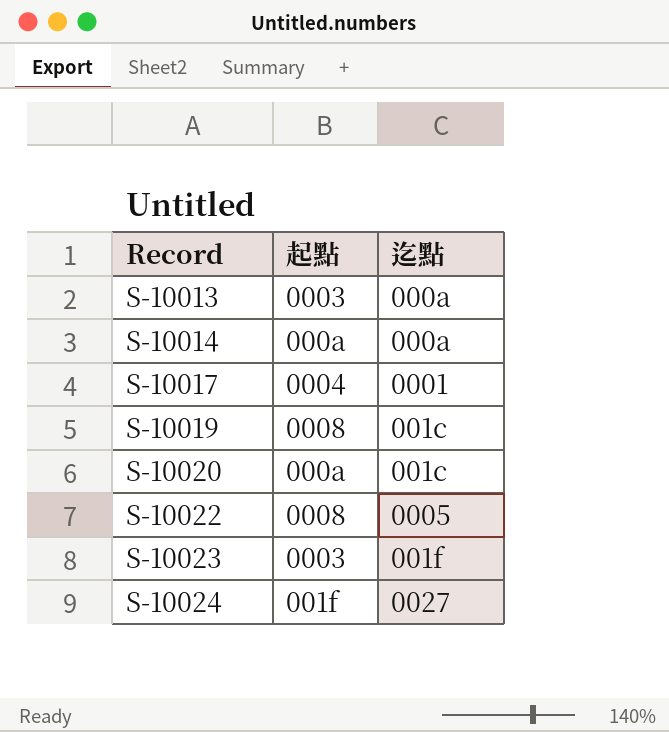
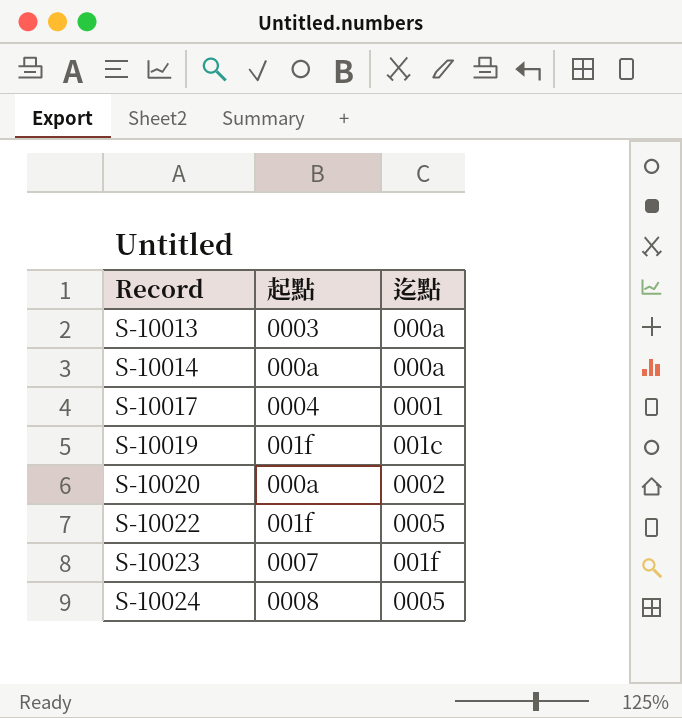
S-10019 | 起點: 0008 -> 001f
S-10020 | 迄點: 001c -> 0002
S-10022 | 起點: 0008 -> 001f
S-10023 | 起點: 0003 -> 0007
S-10024 | 起點: 001f -> 0008
S-10024 | 迄點: 0027 -> 0005

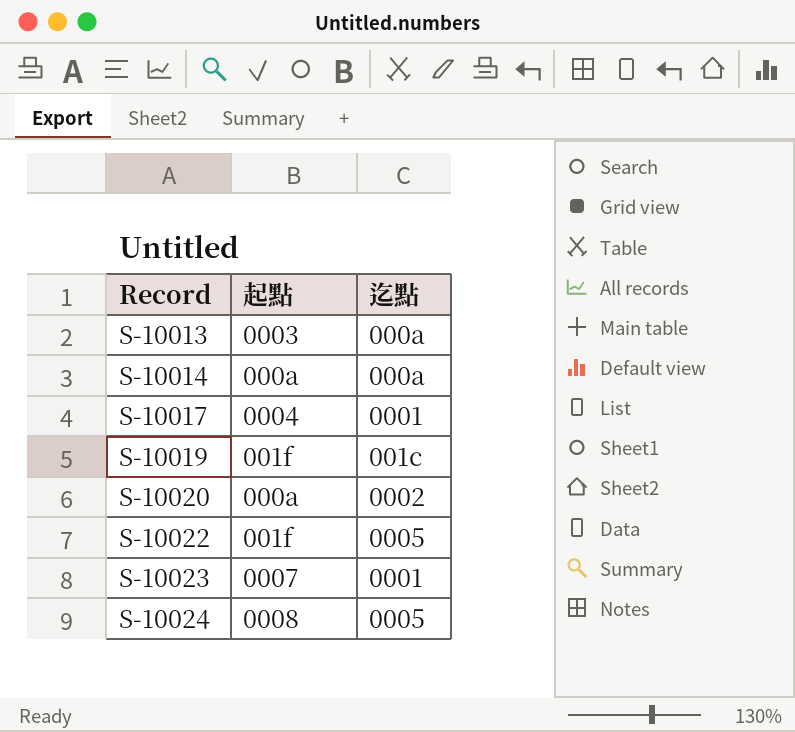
S-10023 | 迄點: 001f -> 0001

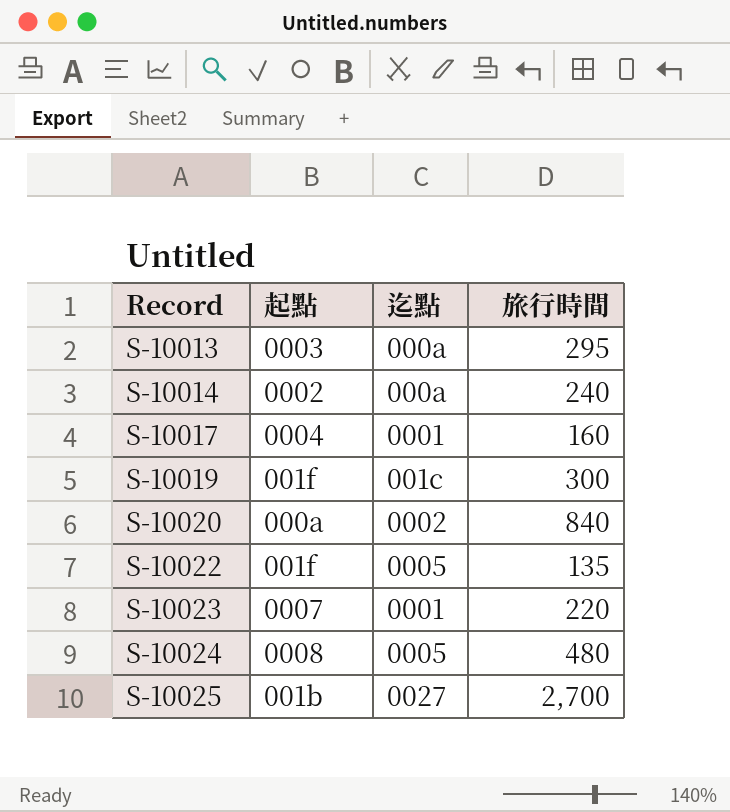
column 旅行時間 | position: none -> 4
S-10014 | 起點: 000a -> 0002
row S-10025: none -> 001b | 0027 | 2,700

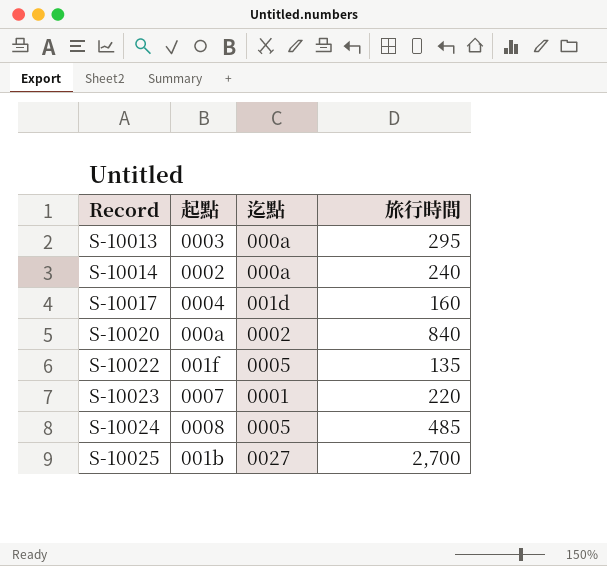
row S-10019: 001f | 001c | 300 -> none
S-10017 | 迄點: 0001 -> 001d
S-10024 | 旅行時間: 480 -> 485

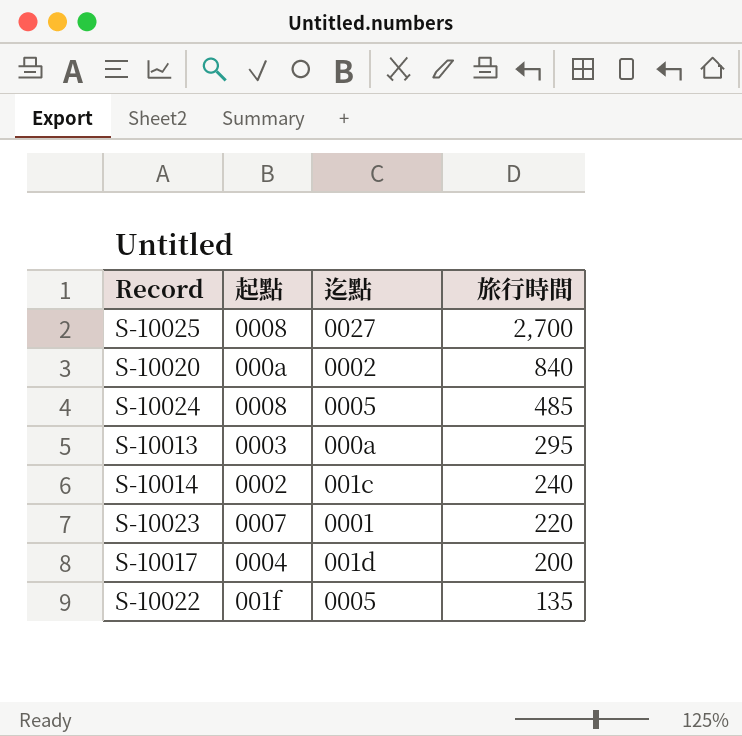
row order: Record ascending -> 旅行時間 descending
S-10025 | 起點: 001b -> 0008
S-10014 | 迄點: 000a -> 001c
S-10017 | 旅行時間: 160 -> 200

